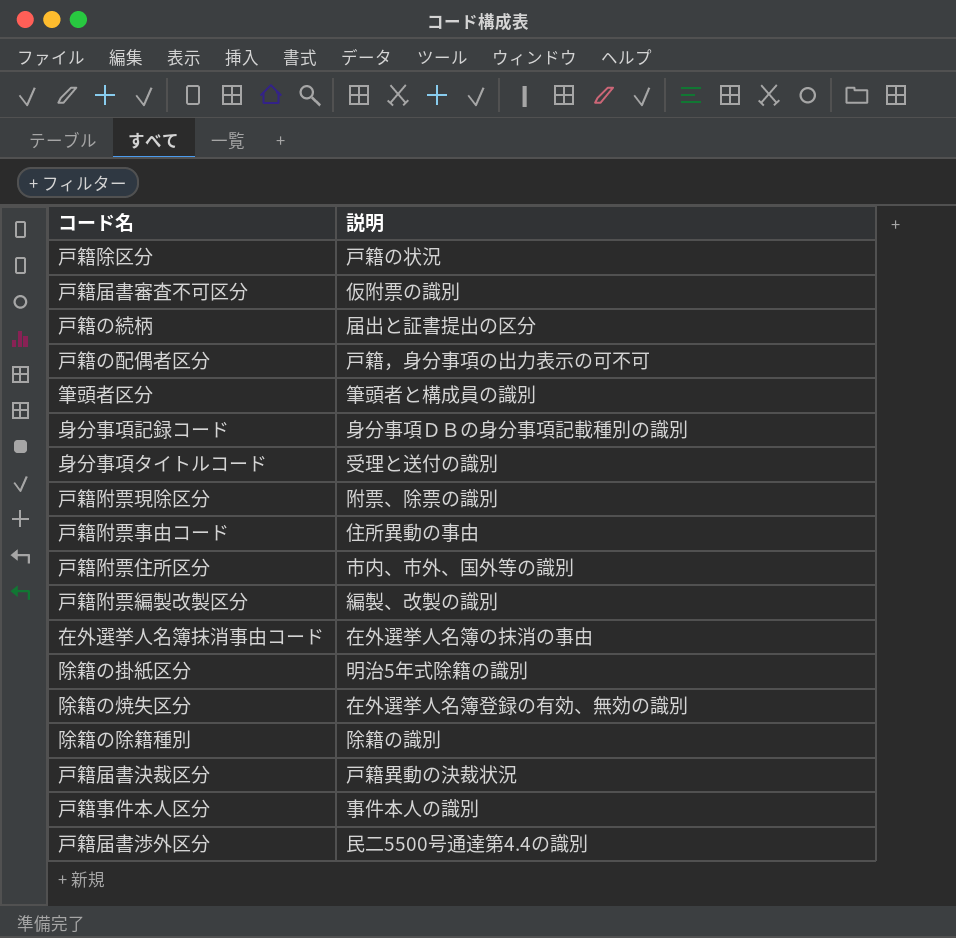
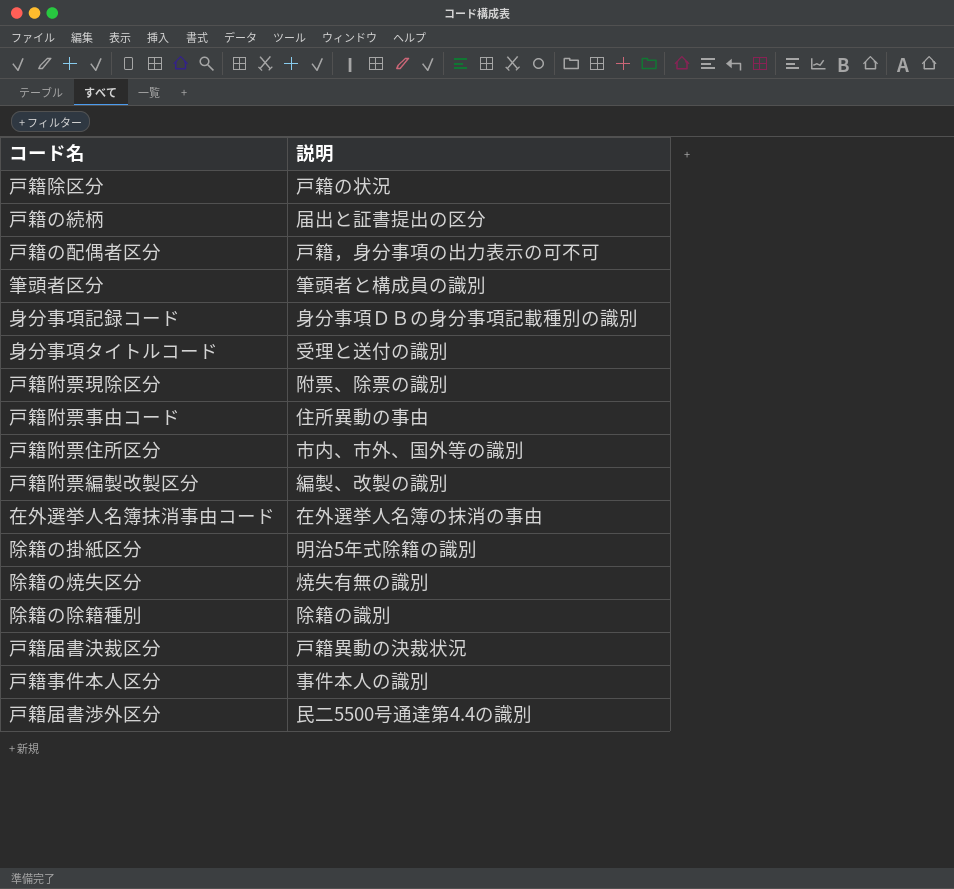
row 戸籍届書審査不可区分: 仮附票の識別 -> none
除籍の焼失区分 | 説明: 在外選挙人名簿登録の有効、無効の識別 -> 焼失有無の識別

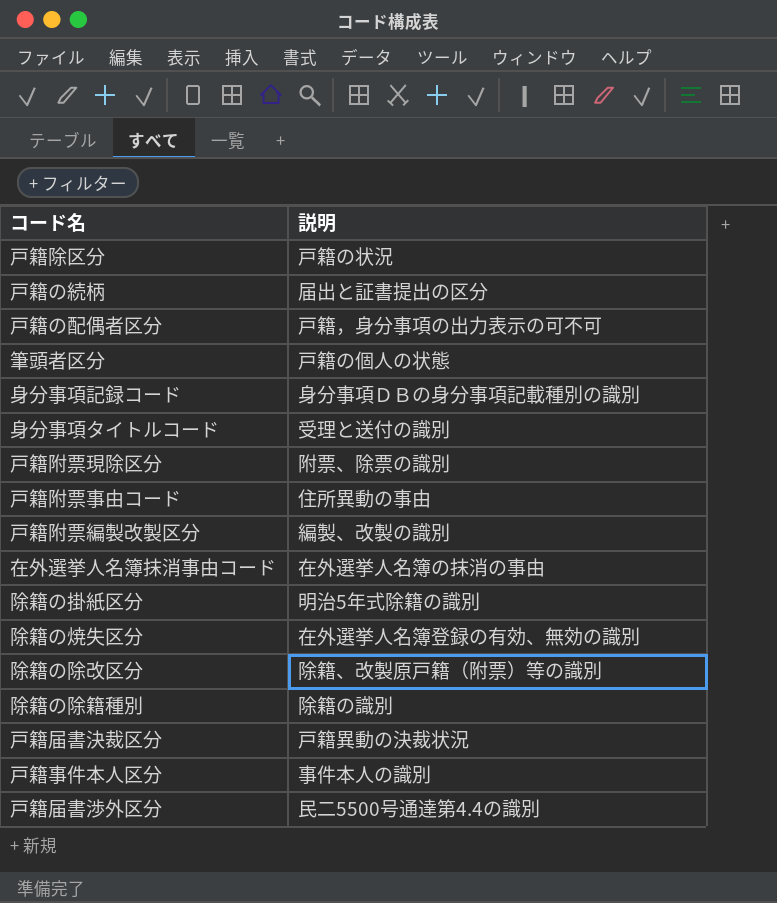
row 戸籍附票住所区分: 市内、市外、国外等の識別 -> none
筆頭者区分 | 説明: 筆頭者と構成員の識別 -> 戸籍の個人の状態
除籍の焼失区分 | 説明: 焼失有無の識別 -> 在外選挙人名簿登録の有効、無効の識別
row 除籍の除改区分: none -> 除籍、改製原戸籍（附票）等の識別

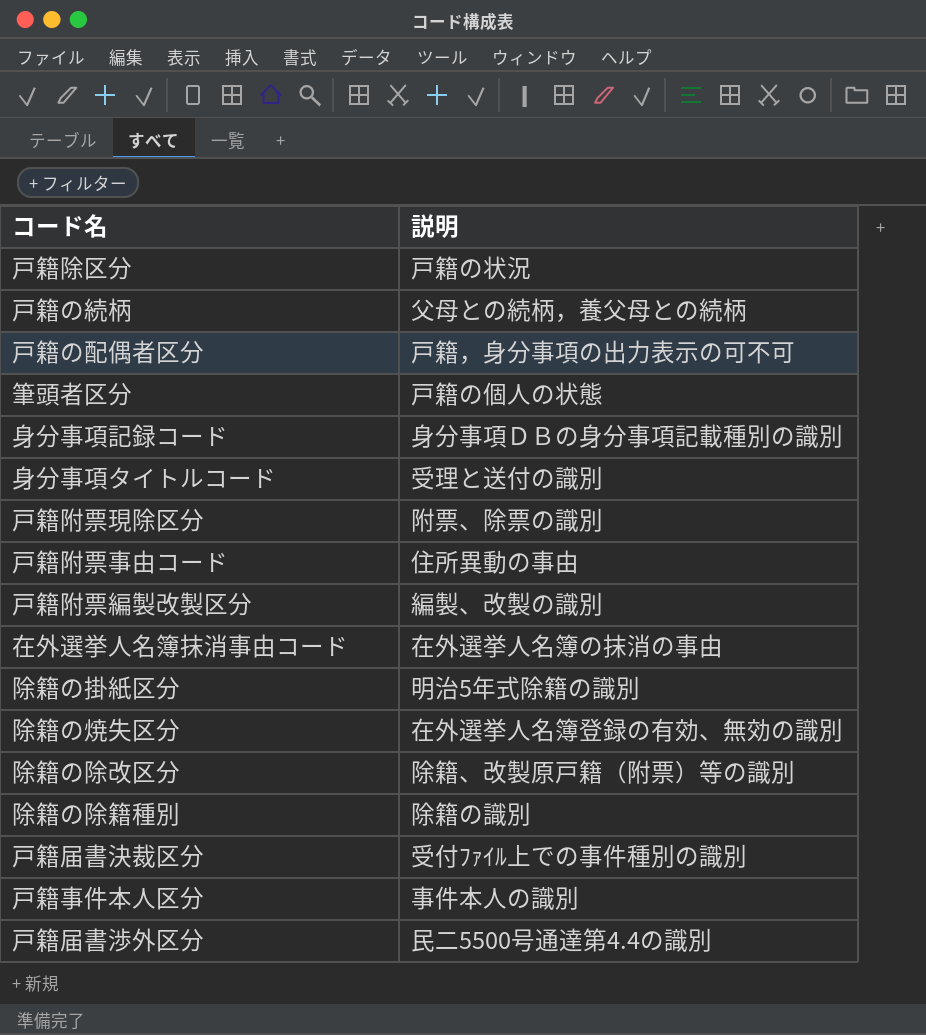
戸籍の続柄 | 説明: 届出と証書提出の区分 -> 父母との続柄，養父母との続柄
戸籍届書決裁区分 | 説明: 戸籍異動の決裁状況 -> 受付ﾌｧｲﾙ上での事件種別の識別

